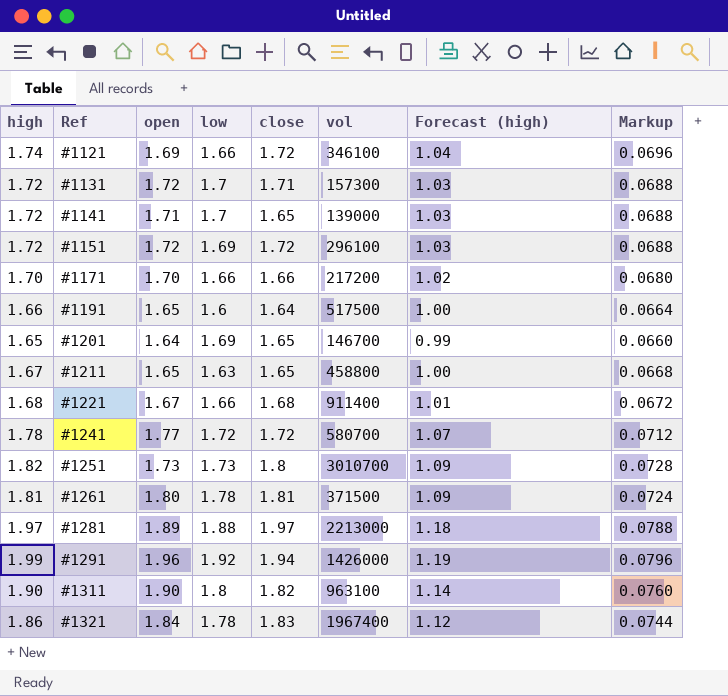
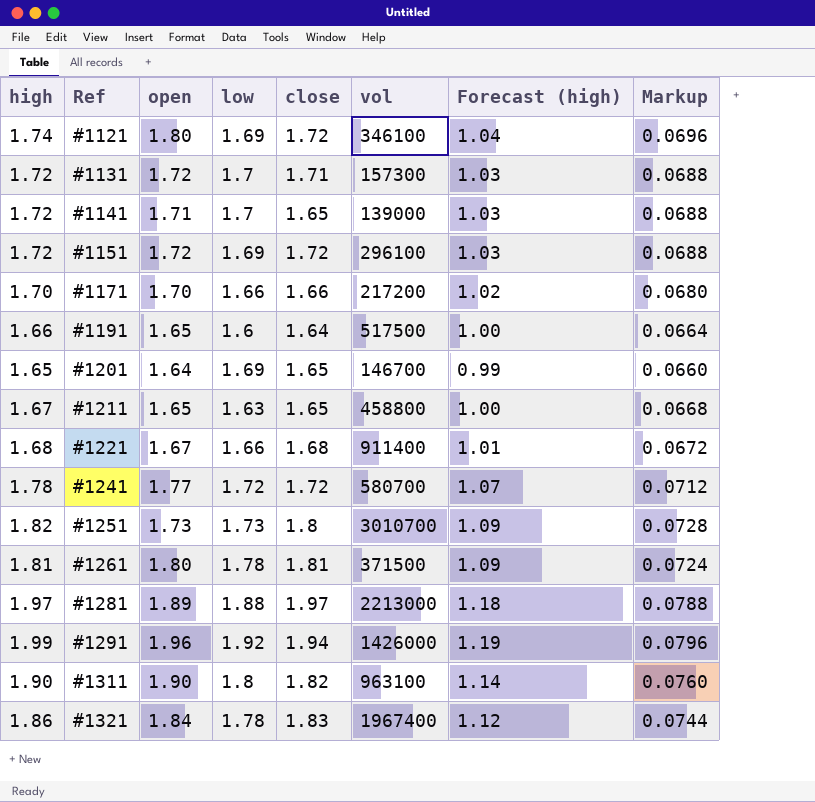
#1121 | open: 1.69 -> 1.80
#1121 | low: 1.66 -> 1.69

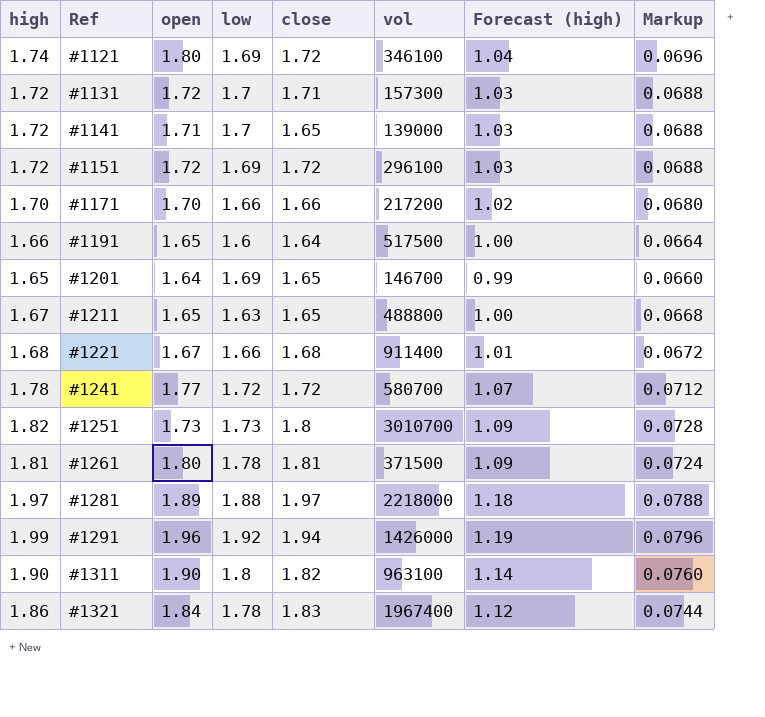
#1211 | vol: 458800 -> 488800
#1281 | vol: 2213000 -> 2218000

